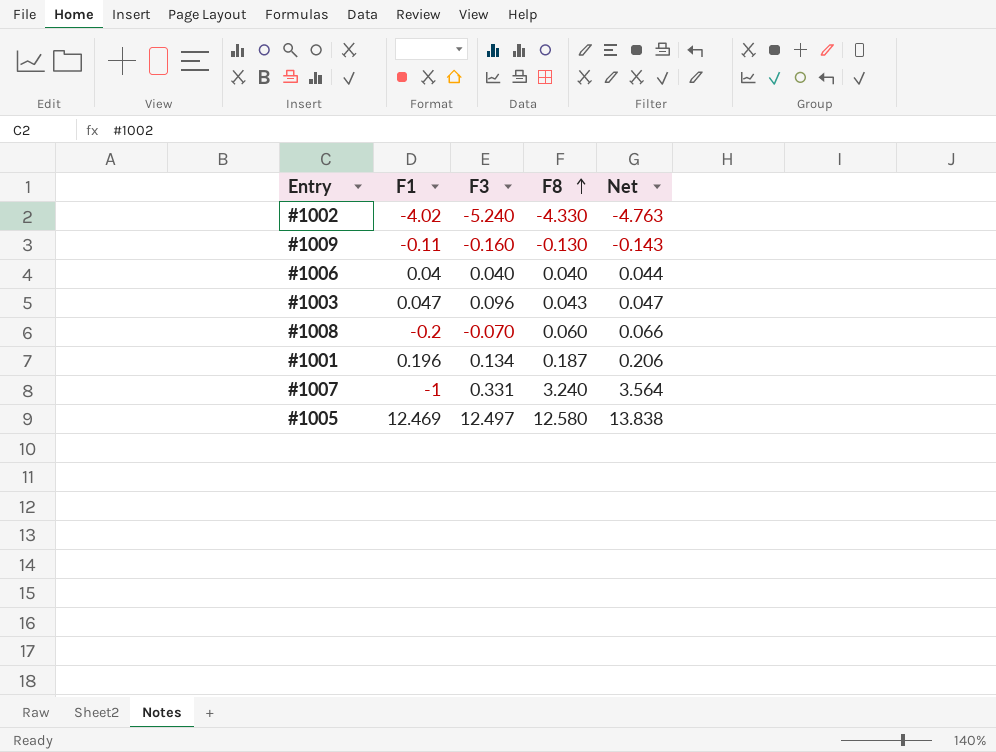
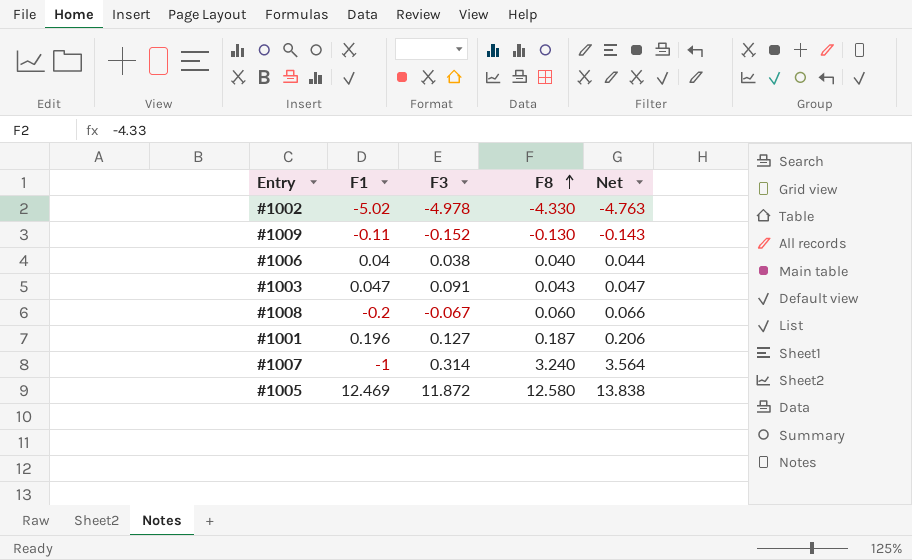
#1002 | F1: -4.02 -> -5.02
#1002 | F3: -5.240 -> -4.978
#1009 | F3: -0.160 -> -0.152
#1006 | F3: 0.040 -> 0.038
#1003 | F3: 0.096 -> 0.091
#1008 | F3: -0.070 -> -0.067
#1001 | F3: 0.134 -> 0.127
#1007 | F3: 0.331 -> 0.314
#1005 | F3: 12.497 -> 11.872

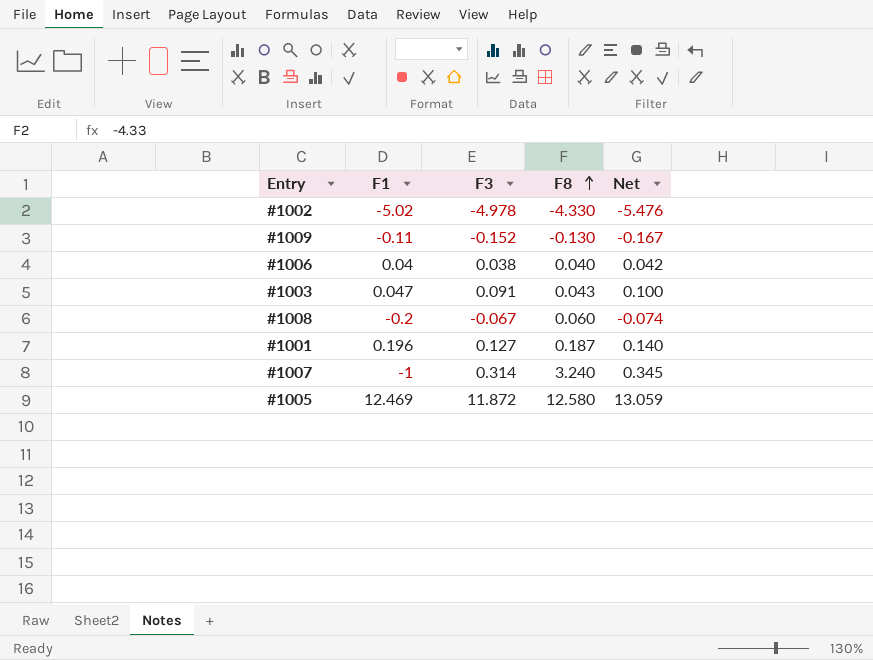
column Net | formula: [F8] * 1.1 -> [F3] * 1.1

